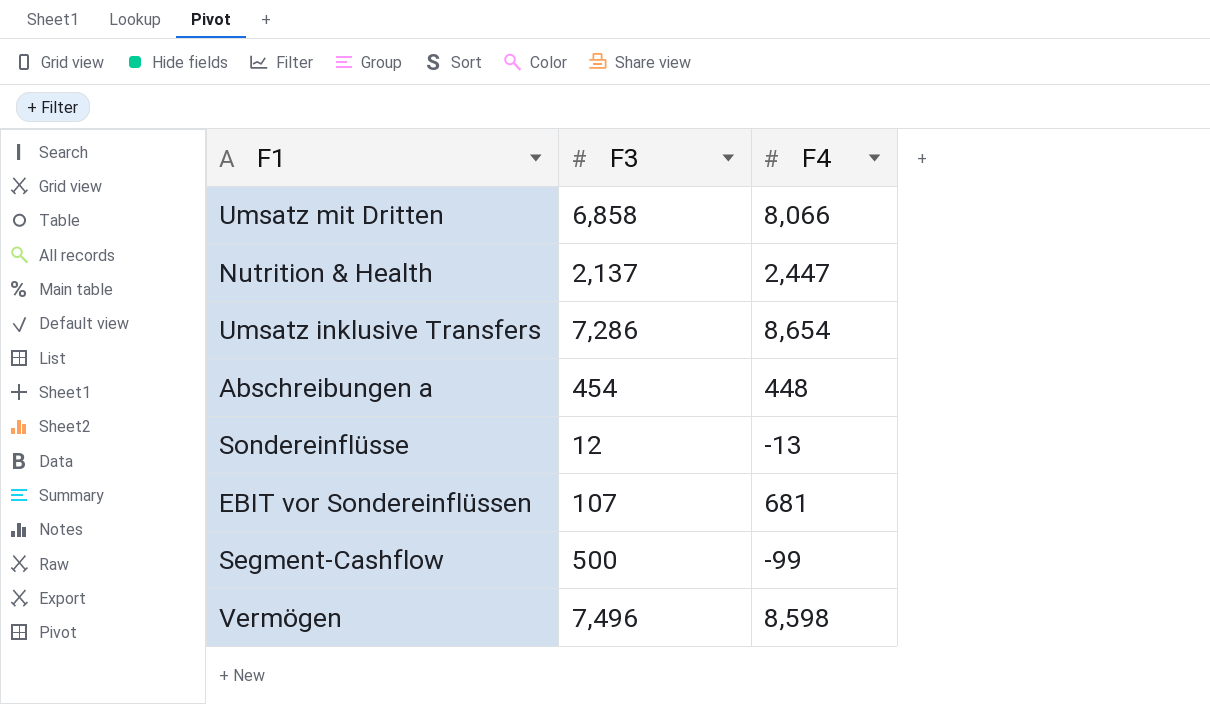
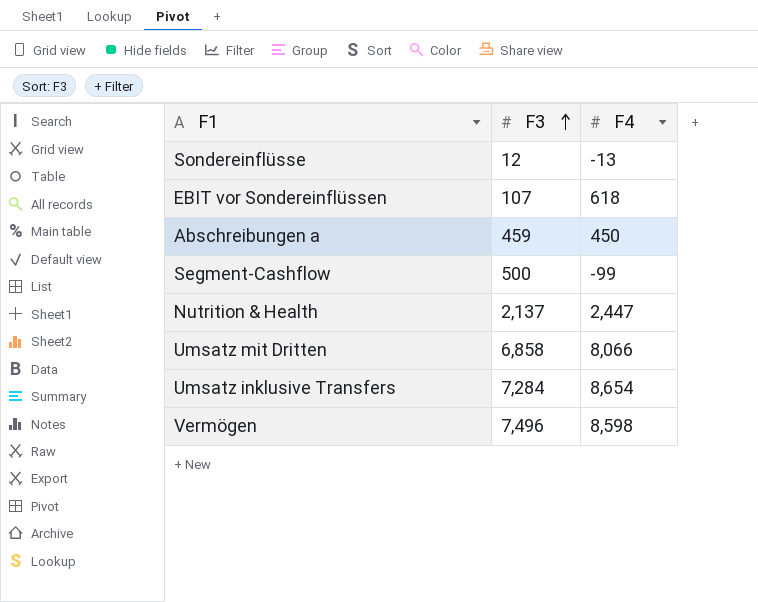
row order: none -> F3 ascending
EBIT vor Sondereinflüssen | F4: 681 -> 618
Abschreibungen a | F3: 454 -> 459
Abschreibungen a | F4: 448 -> 450
Umsatz inklusive Transfers | F3: 7,286 -> 7,284

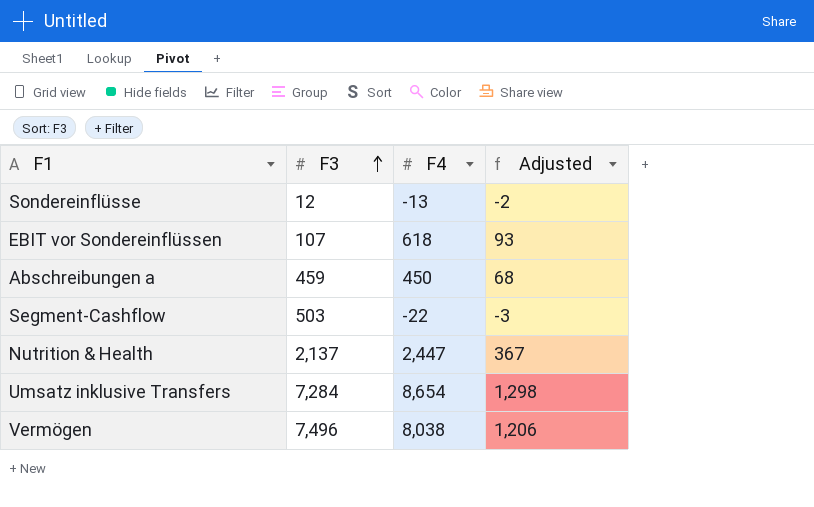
column Adjusted | formula: none -> [F4] * 0.15
row Umsatz mit Dritten: 6,858 | 8,066 -> none
Segment-Cashflow | F3: 500 -> 503
Segment-Cashflow | F4: -99 -> -22
Vermögen | F4: 8,598 -> 8,038

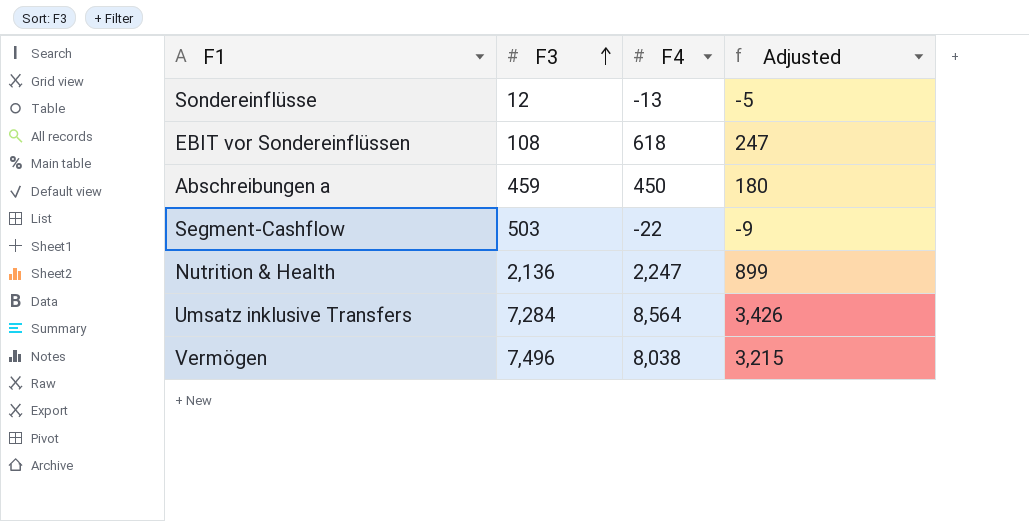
column Adjusted | formula: [F4] * 0.15 -> [F4] * 0.4
EBIT vor Sondereinflüssen | F3: 107 -> 108
Nutrition & Health | F3: 2,137 -> 2,136
Nutrition & Health | F4: 2,447 -> 2,247
Umsatz inklusive Transfers | F4: 8,654 -> 8,564

